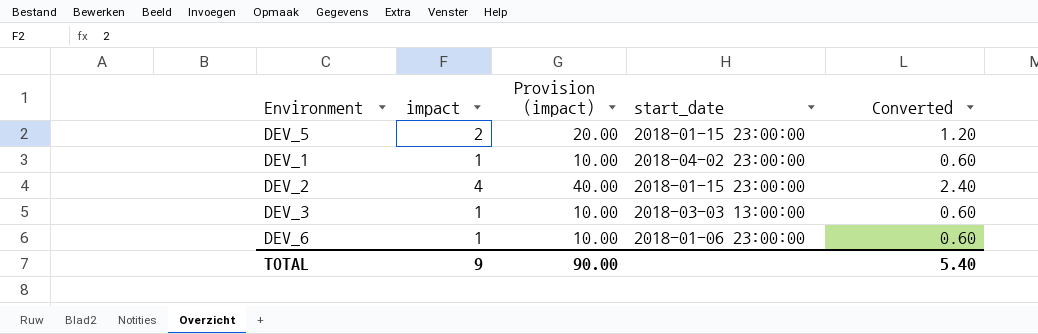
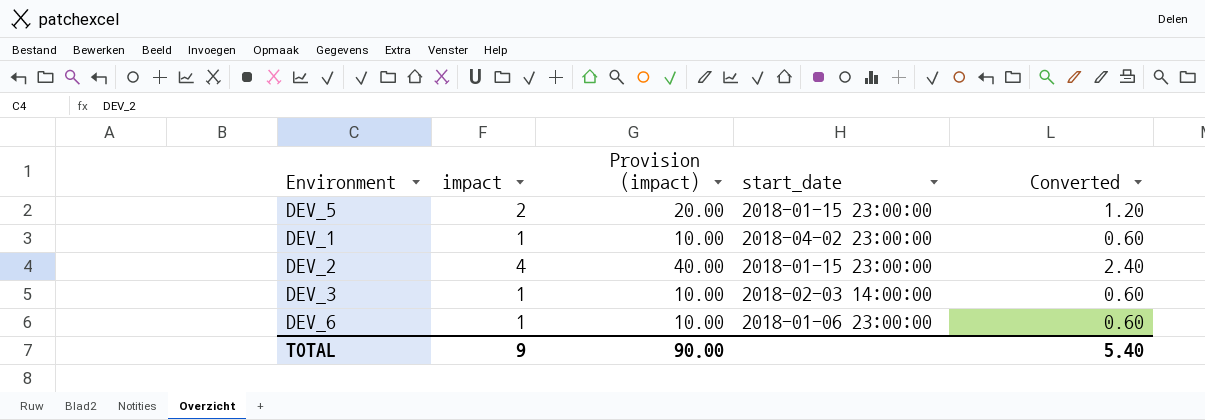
DEV_3 | start_date: 2018-03-03 13:00:00 -> 2018-02-03 14:00:00

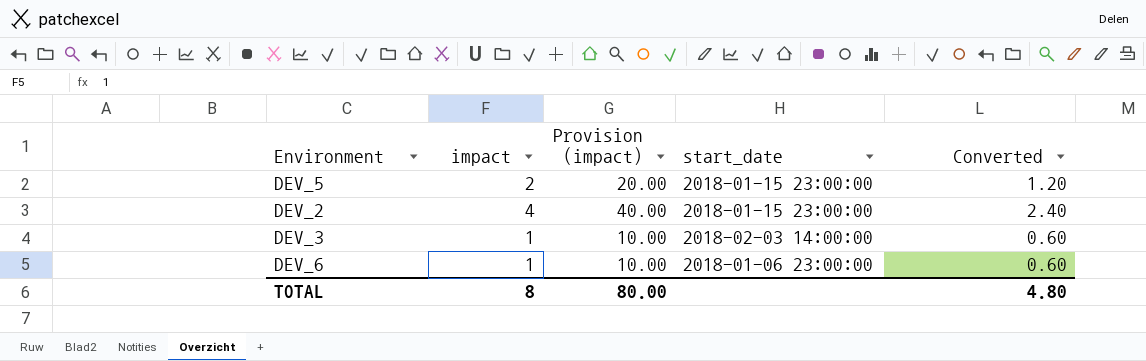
row DEV_1: 1 | 10.00 | 2018-04-02 23:00:00 | 0.60 -> none
TOTAL | impact: 9 -> 8
TOTAL | Provision (impact): 90.00 -> 80.00
TOTAL | Converted: 5.40 -> 4.80

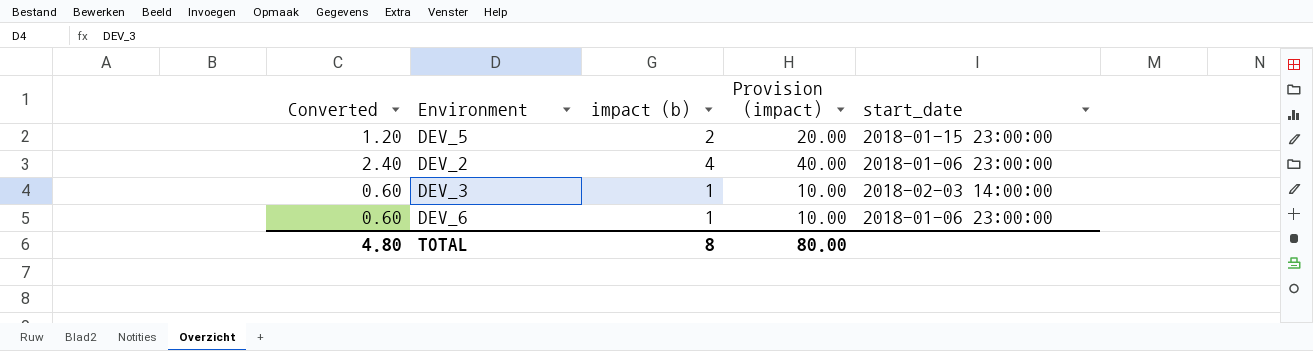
column Converted | position: 5 -> 1
column name: impact -> impact (b)
DEV_2 | start_date: 2018-01-15 23:00:00 -> 2018-01-06 23:00:00

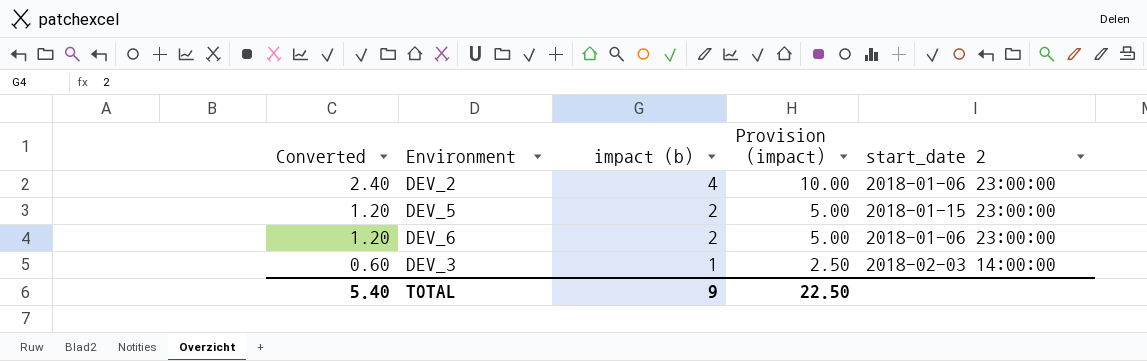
row order: none -> Converted descending
column Provision (impact) | formula: [impact (b)] * 10 -> [impact (b)] * 2.5
column name: start_date -> start_date 2
DEV_6 | Converted: 0.60 -> 1.20
DEV_6 | impact (b): 1 -> 2
TOTAL | Converted: 4.80 -> 5.40
TOTAL | impact (b): 8 -> 9
TOTAL | Provision (impact): 80.00 -> 22.50

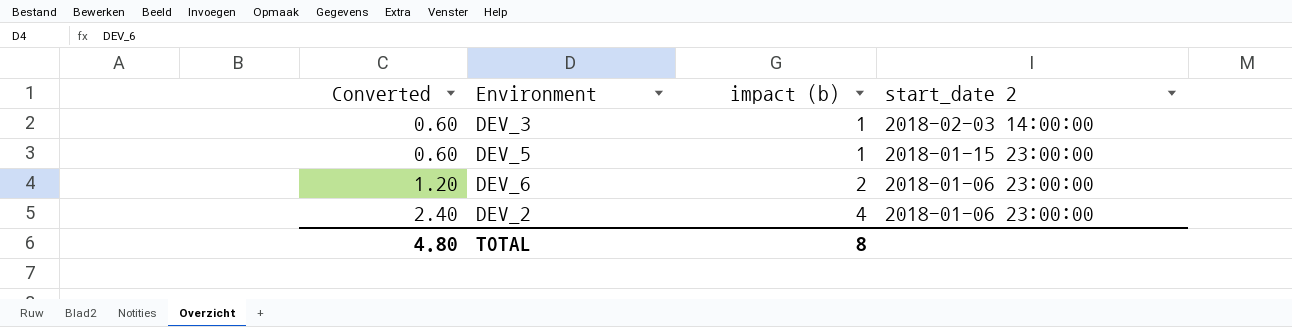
row order: Converted descending -> Converted ascending
column Provision (impact) | formula: [impact (b)] * 2.5 -> none
DEV_5 | Converted: 1.20 -> 0.60
DEV_5 | impact (b): 2 -> 1
TOTAL | Converted: 5.40 -> 4.80
TOTAL | impact (b): 9 -> 8

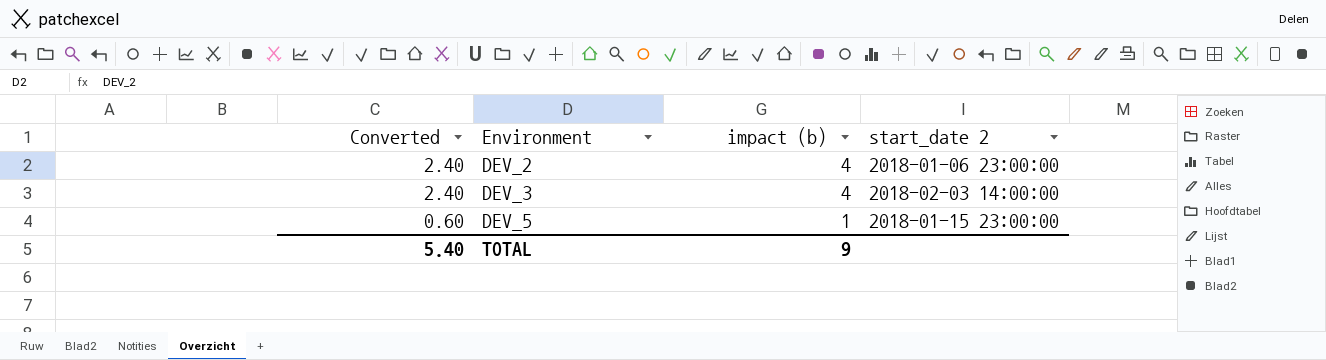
row order: Converted ascending -> Converted descending
row DEV_6: 1.20 | 2 | 2018-01-06 23:00:00 -> none
DEV_3 | Converted: 0.60 -> 2.40
DEV_3 | impact (b): 1 -> 4
TOTAL | Converted: 4.80 -> 5.40
TOTAL | impact (b): 8 -> 9

